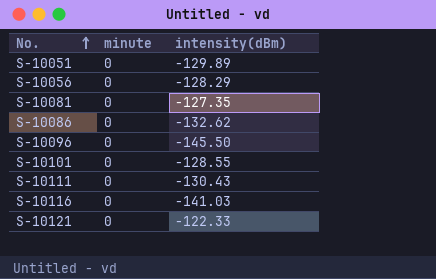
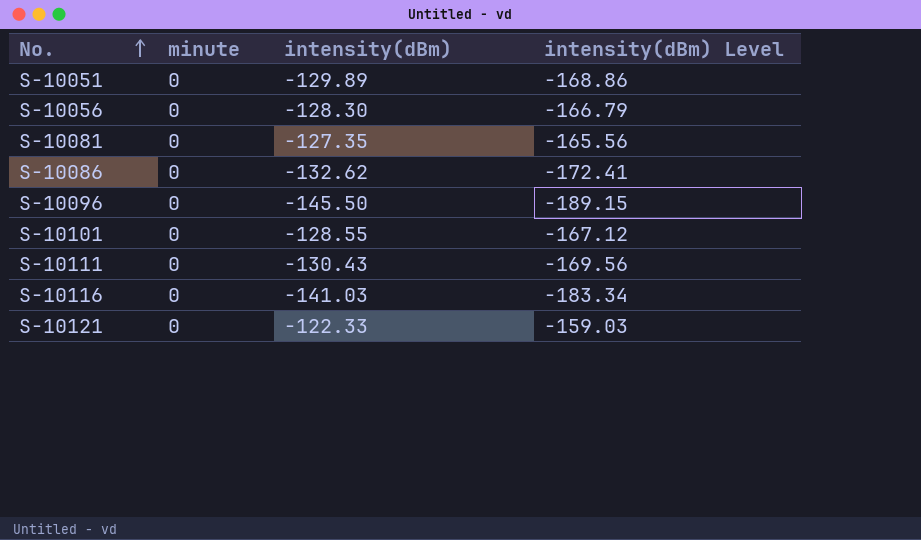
column intensity(dBm) Level | formula: none -> [intensity(dBm)] * 1.3
S-10056 | intensity(dBm): -128.29 -> -128.30

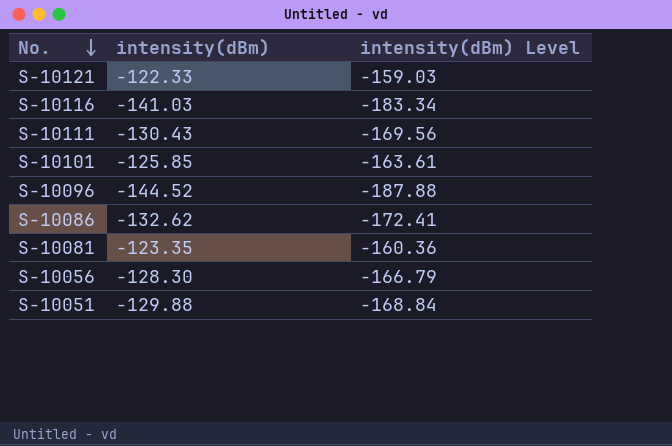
row order: No. ascending -> No. descending
column minute | position: 2 -> none
S-10101 | intensity(dBm): -128.55 -> -125.85
S-10101 | intensity(dBm) Level: -167.12 -> -163.61
S-10096 | intensity(dBm): -145.50 -> -144.52
S-10096 | intensity(dBm) Level: -189.15 -> -187.88
S-10081 | intensity(dBm): -127.35 -> -123.35
S-10081 | intensity(dBm) Level: -165.56 -> -160.36
S-10051 | intensity(dBm): -129.89 -> -129.88
S-10051 | intensity(dBm) Level: -168.86 -> -168.84

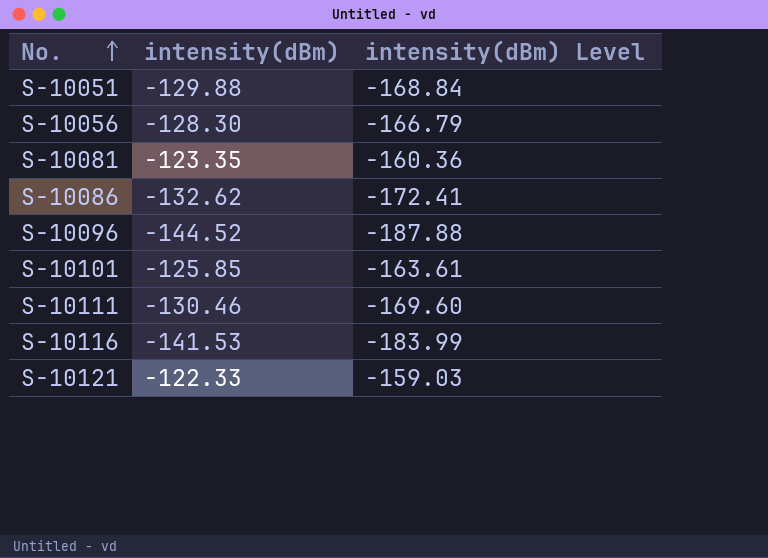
row order: No. descending -> No. ascending
S-10111 | intensity(dBm): -130.43 -> -130.46
S-10111 | intensity(dBm) Level: -169.56 -> -169.60
S-10116 | intensity(dBm): -141.03 -> -141.53
S-10116 | intensity(dBm) Level: -183.34 -> -183.99

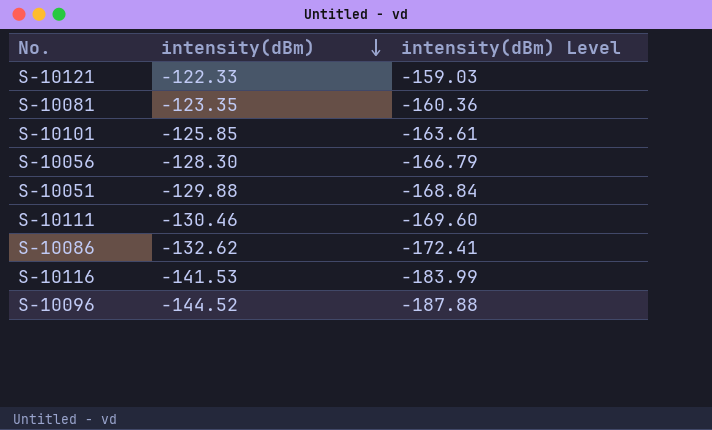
row order: No. ascending -> intensity(dBm) descending

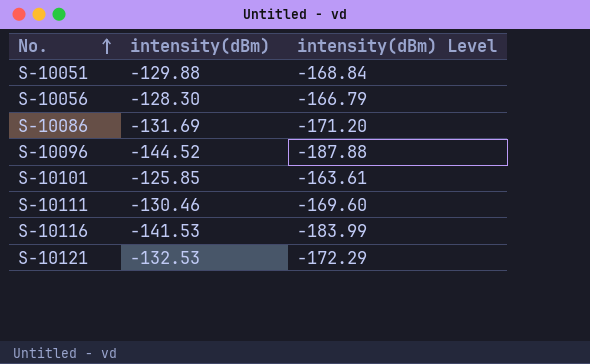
row order: intensity(dBm) descending -> No. ascending
row S-10081: -123.35 | -160.36 -> none
S-10086 | intensity(dBm): -132.62 -> -131.69
S-10086 | intensity(dBm) Level: -172.41 -> -171.20
S-10121 | intensity(dBm): -122.33 -> -132.53
S-10121 | intensity(dBm) Level: -159.03 -> -172.29

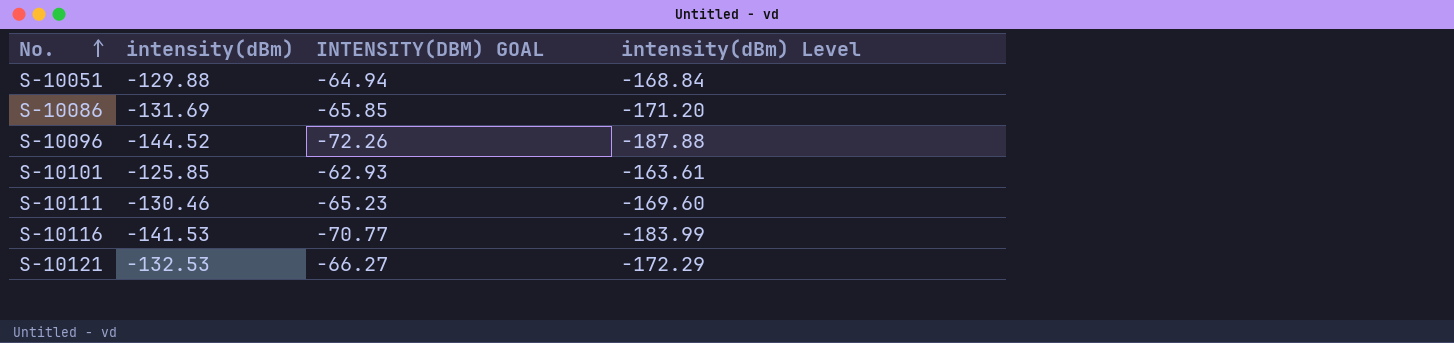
column INTENSITY(DBM) GOAL | formula: none -> [intensity(dBm)] * 0.5
row S-10056: -128.30 | -166.79 -> none

